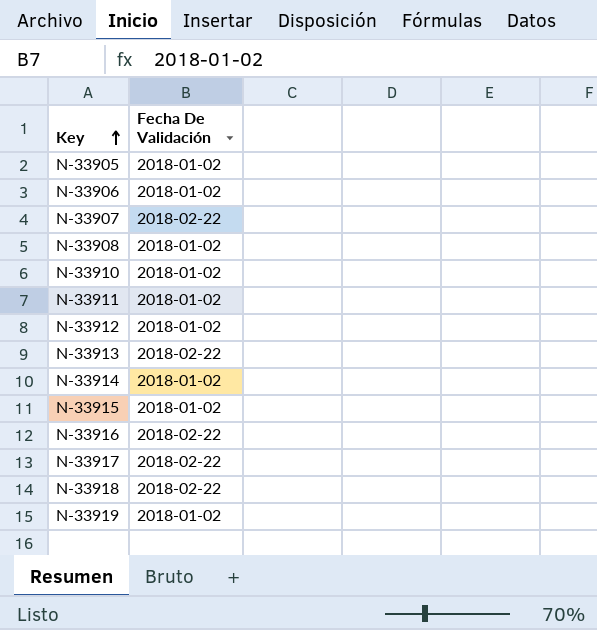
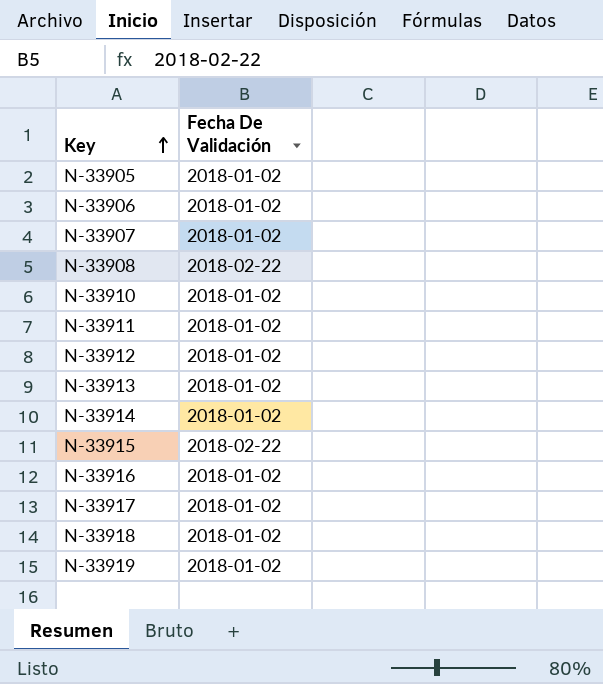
N-33907 | Fecha De Validación: 2018-02-22 -> 2018-01-02
N-33908 | Fecha De Validación: 2018-01-02 -> 2018-02-22
N-33913 | Fecha De Validación: 2018-02-22 -> 2018-01-02
N-33915 | Fecha De Validación: 2018-01-02 -> 2018-02-22
N-33916 | Fecha De Validación: 2018-02-22 -> 2018-01-02
N-33917 | Fecha De Validación: 2018-02-22 -> 2018-01-02
N-33918 | Fecha De Validación: 2018-02-22 -> 2018-01-02

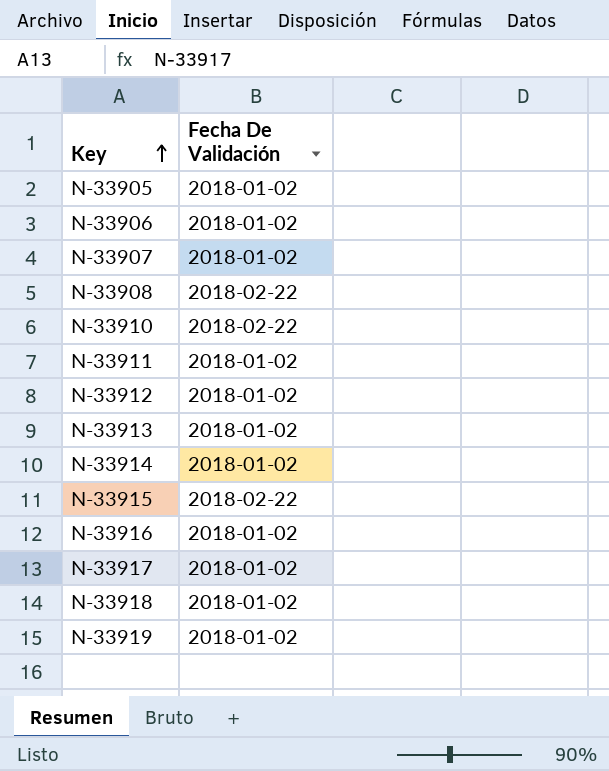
N-33910 | Fecha De Validación: 2018-01-02 -> 2018-02-22

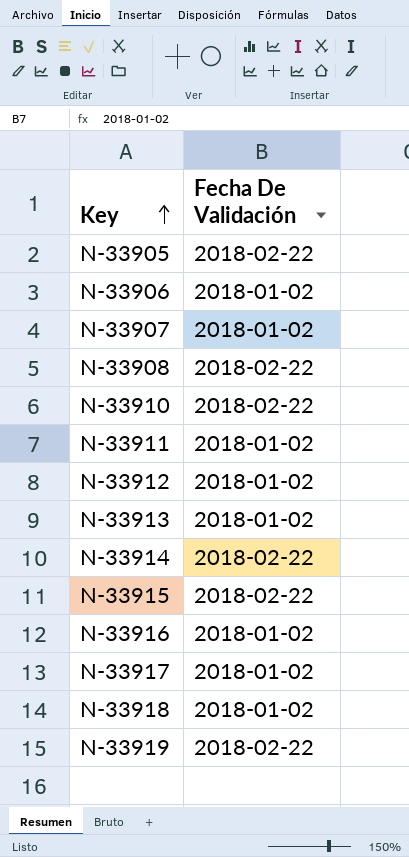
N-33905 | Fecha De Validación: 2018-01-02 -> 2018-02-22
N-33914 | Fecha De Validación: 2018-01-02 -> 2018-02-22
N-33919 | Fecha De Validación: 2018-01-02 -> 2018-02-22

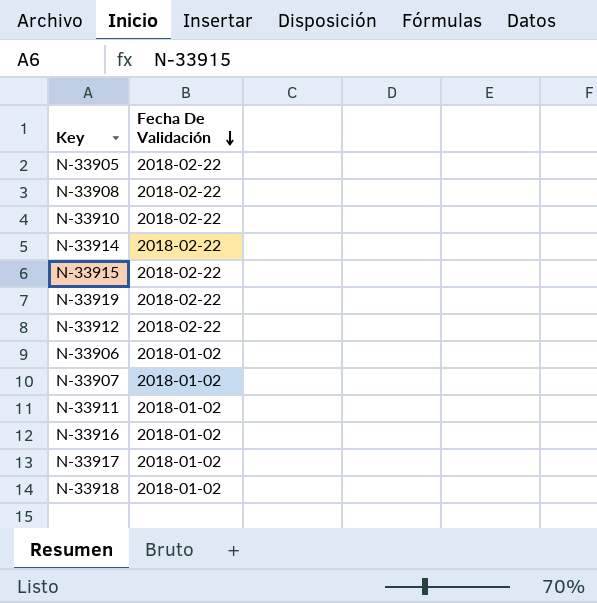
row order: Key ascending -> Fecha De Validación descending
row N-33913: 2018-01-02 -> none
N-33912 | Fecha De Validación: 2018-01-02 -> 2018-02-22

